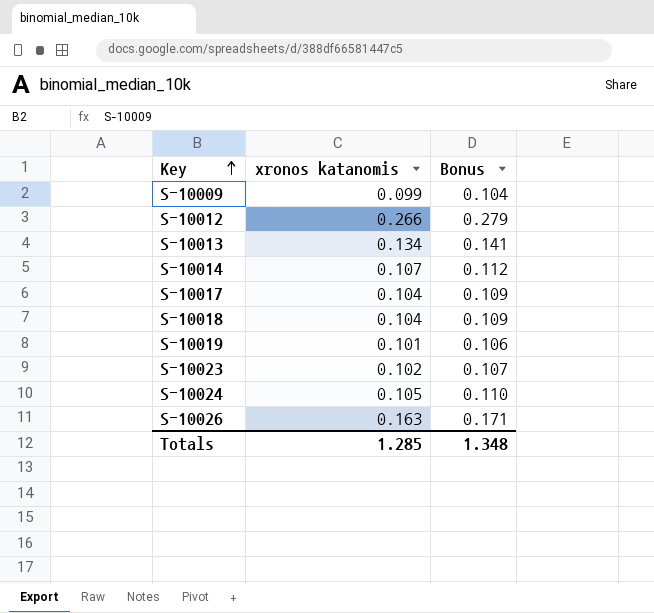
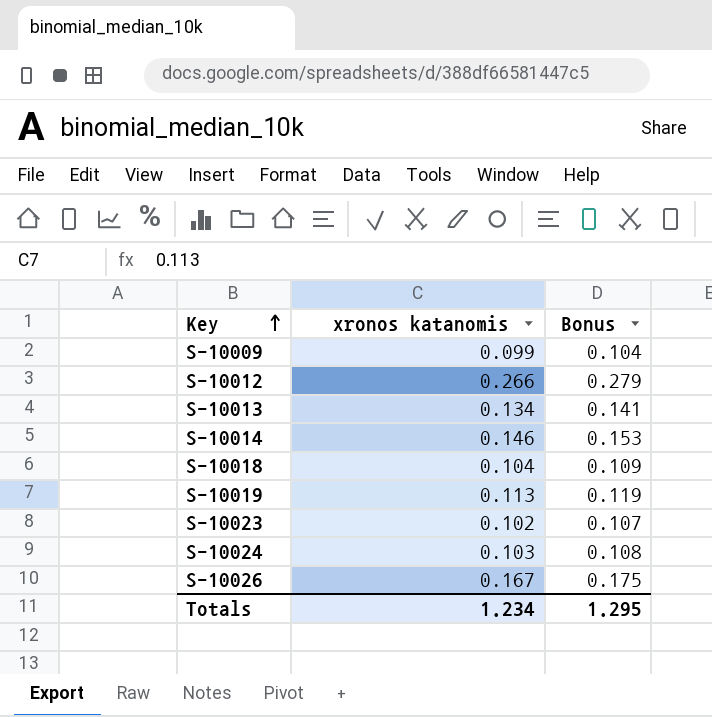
row S-10017: 0.104 | 0.109 -> none
S-10014 | xronos katanomis: 0.107 -> 0.146
S-10014 | Bonus: 0.112 -> 0.153
S-10019 | xronos katanomis: 0.101 -> 0.113
S-10019 | Bonus: 0.106 -> 0.119
S-10024 | xronos katanomis: 0.105 -> 0.103
S-10024 | Bonus: 0.110 -> 0.108
S-10026 | xronos katanomis: 0.163 -> 0.167
S-10026 | Bonus: 0.171 -> 0.175
Totals | xronos katanomis: 1.285 -> 1.234
Totals | Bonus: 1.348 -> 1.295

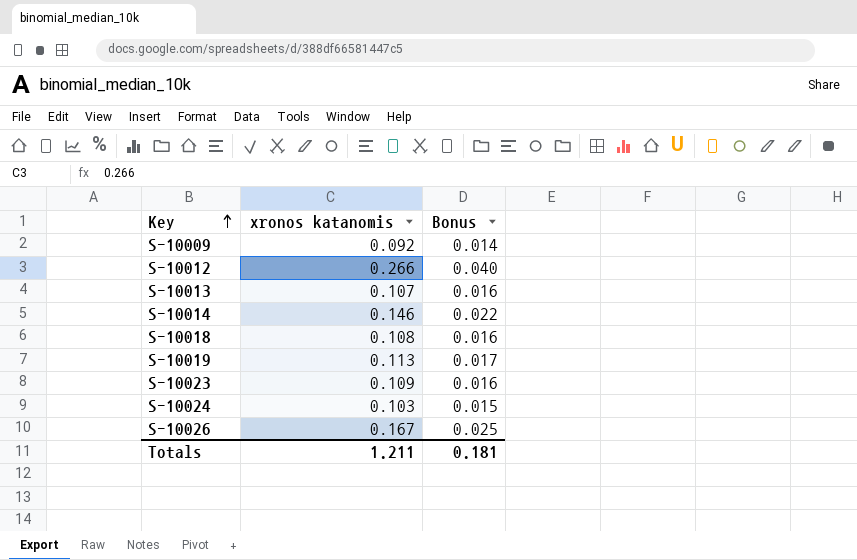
column Bonus | formula: [xronos katanomis] * 1.05 -> [xronos katanomis] * 0.15
S-10009 | xronos katanomis: 0.099 -> 0.092
S-10013 | xronos katanomis: 0.134 -> 0.107
S-10018 | xronos katanomis: 0.104 -> 0.108
S-10023 | xronos katanomis: 0.102 -> 0.109
Totals | xronos katanomis: 1.234 -> 1.211
Totals | Bonus: 1.295 -> 0.181

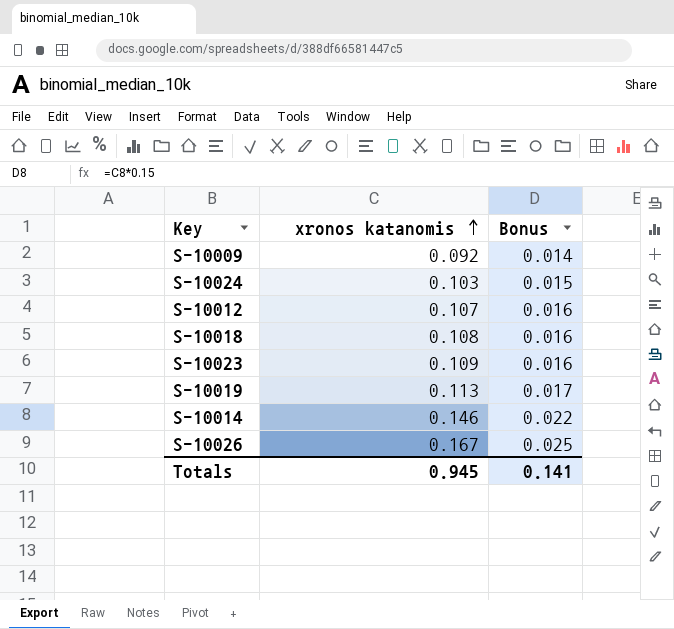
row order: Key ascending -> xronos katanomis ascending
row S-10013: 0.107 | 0.016 -> none
S-10012 | xronos katanomis: 0.266 -> 0.107
S-10012 | Bonus: 0.040 -> 0.016
Totals | xronos katanomis: 1.211 -> 0.945
Totals | Bonus: 0.181 -> 0.141

